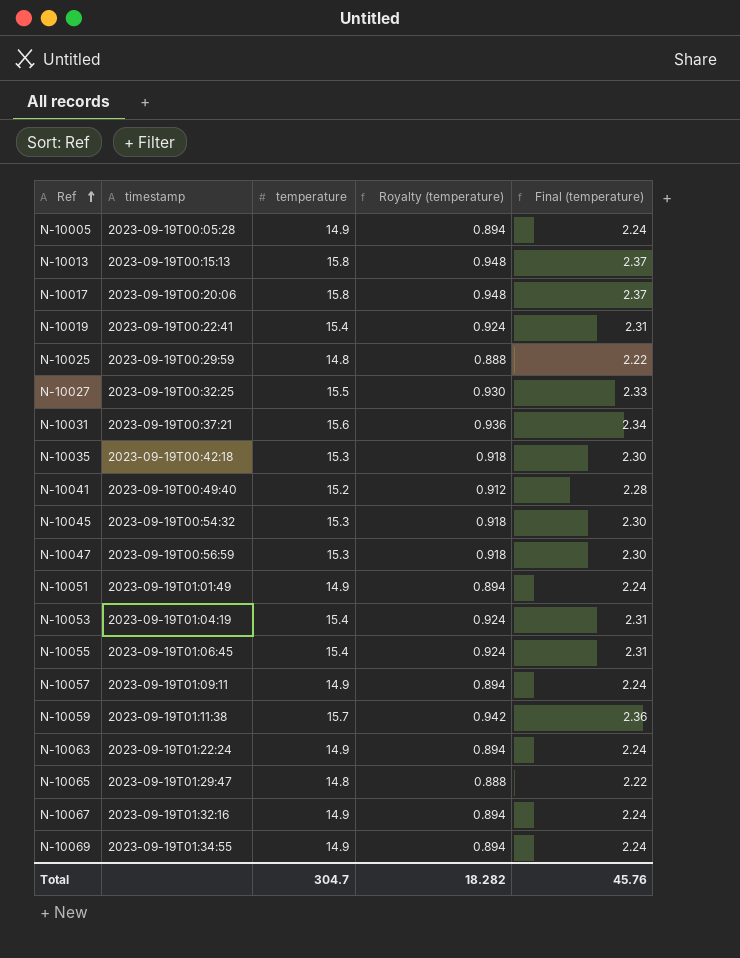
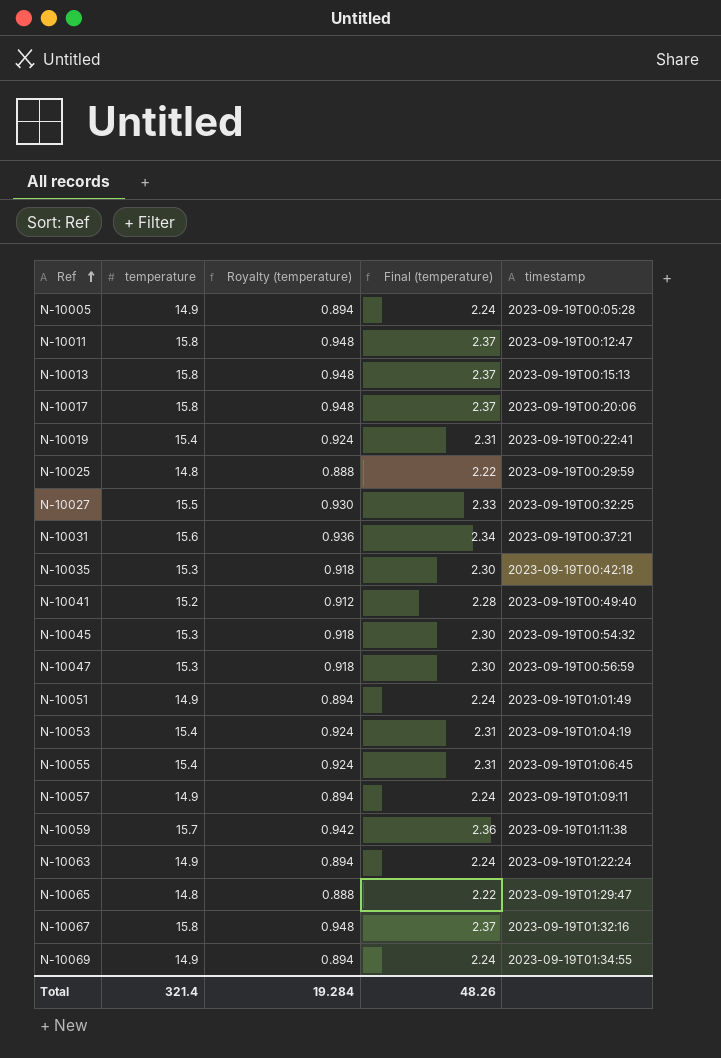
column timestamp | position: 2 -> 5
row N-10011: none -> 15.8 | 0.948 | 2.37 | 2023-09-19T00:12:47
N-10067 | temperature: 14.9 -> 15.8
N-10067 | Royalty (temperature): 0.894 -> 0.948
N-10067 | Final (temperature): 2.24 -> 2.37
Total | temperature: 304.7 -> 321.4
Total | Royalty (temperature): 18.282 -> 19.284
Total | Final (temperature): 45.76 -> 48.26

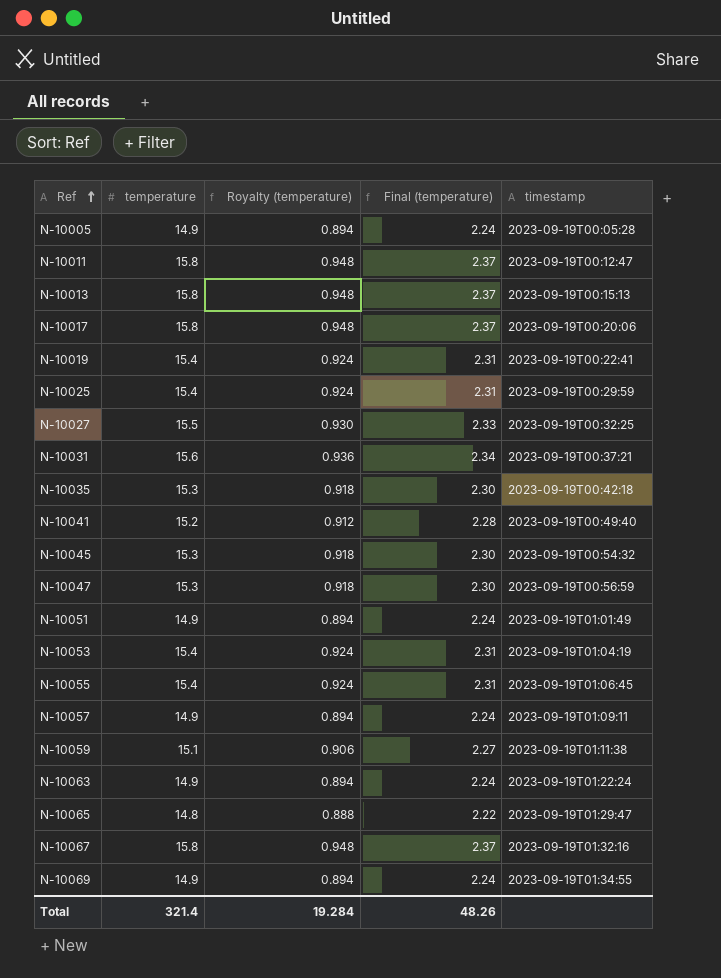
N-10025 | temperature: 14.8 -> 15.4
N-10025 | Royalty (temperature): 0.888 -> 0.924
N-10025 | Final (temperature): 2.22 -> 2.31
N-10059 | temperature: 15.7 -> 15.1
N-10059 | Royalty (temperature): 0.942 -> 0.906
N-10059 | Final (temperature): 2.36 -> 2.27

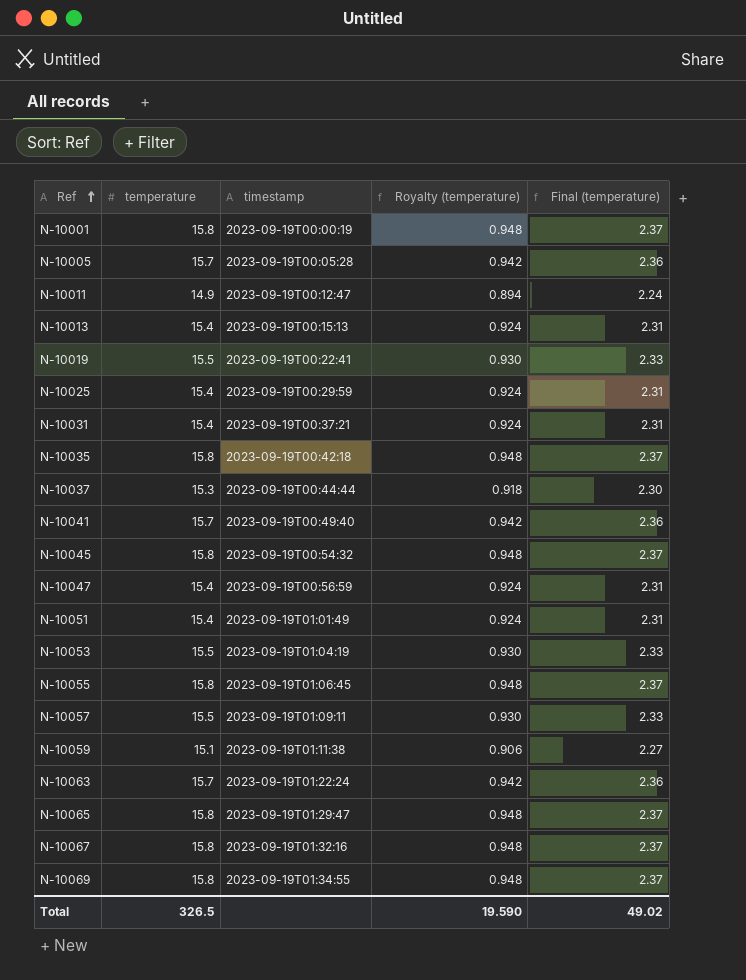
column timestamp | position: 5 -> 3
row N-10017: 15.8 | 0.948 | 2.37 | 2023-09-19T00:20:06 -> none
row N-10027: 15.5 | 0.930 | 2.33 | 2023-09-19T00:32:25 -> none
row N-10001: none -> 15.8 | 2023-09-19T00:00:19 | 0.948 | 2.37
N-10005 | temperature: 14.9 -> 15.7
N-10005 | Royalty (temperature): 0.894 -> 0.942
N-10005 | Final (temperature): 2.24 -> 2.36
N-10011 | temperature: 15.8 -> 14.9
N-10011 | Royalty (temperature): 0.948 -> 0.894
N-10011 | Final (temperature): 2.37 -> 2.24
N-10013 | temperature: 15.8 -> 15.4
N-10013 | Royalty (temperature): 0.948 -> 0.924
N-10013 | Final (temperature): 2.37 -> 2.31
N-10019 | temperature: 15.4 -> 15.5
N-10019 | Royalty (temperature): 0.924 -> 0.930
N-10019 | Final (temperature): 2.31 -> 2.33
N-10031 | temperature: 15.6 -> 15.4
N-10031 | Royalty (temperature): 0.936 -> 0.924
N-10031 | Final (temperature): 2.34 -> 2.31
N-10035 | temperature: 15.3 -> 15.8
N-10035 | Royalty (temperature): 0.918 -> 0.948
N-10035 | Final (temperature): 2.30 -> 2.37
row N-10037: none -> 15.3 | 2023-09-19T00:44:44 | 0.918 | 2.30
N-10041 | temperature: 15.2 -> 15.7
N-10041 | Royalty (temperature): 0.912 -> 0.942
N-10041 | Final (temperature): 2.28 -> 2.36
N-10045 | temperature: 15.3 -> 15.8
N-10045 | Royalty (temperature): 0.918 -> 0.948
N-10045 | Final (temperature): 2.30 -> 2.37
N-10047 | temperature: 15.3 -> 15.4
N-10047 | Royalty (temperature): 0.918 -> 0.924
N-10047 | Final (temperature): 2.30 -> 2.31
N-10051 | temperature: 14.9 -> 15.4
N-10051 | Royalty (temperature): 0.894 -> 0.924
N-10051 | Final (temperature): 2.24 -> 2.31
N-10053 | temperature: 15.4 -> 15.5
N-10053 | Royalty (temperature): 0.924 -> 0.930
N-10053 | Final (temperature): 2.31 -> 2.33
N-10055 | temperature: 15.4 -> 15.8
N-10055 | Royalty (temperature): 0.924 -> 0.948
N-10055 | Final (temperature): 2.31 -> 2.37
N-10057 | temperature: 14.9 -> 15.5
N-10057 | Royalty (temperature): 0.894 -> 0.930
N-10057 | Final (temperature): 2.24 -> 2.33
N-10063 | temperature: 14.9 -> 15.7
N-10063 | Royalty (temperature): 0.894 -> 0.942
N-10063 | Final (temperature): 2.24 -> 2.36
N-10065 | temperature: 14.8 -> 15.8
N-10065 | Royalty (temperature): 0.888 -> 0.948
N-10065 | Final (temperature): 2.22 -> 2.37
N-10069 | temperature: 14.9 -> 15.8
N-10069 | Royalty (temperature): 0.894 -> 0.948
N-10069 | Final (temperature): 2.24 -> 2.37
Total | temperature: 321.4 -> 326.5
Total | Royalty (temperature): 19.284 -> 19.590
Total | Final (temperature): 48.26 -> 49.02

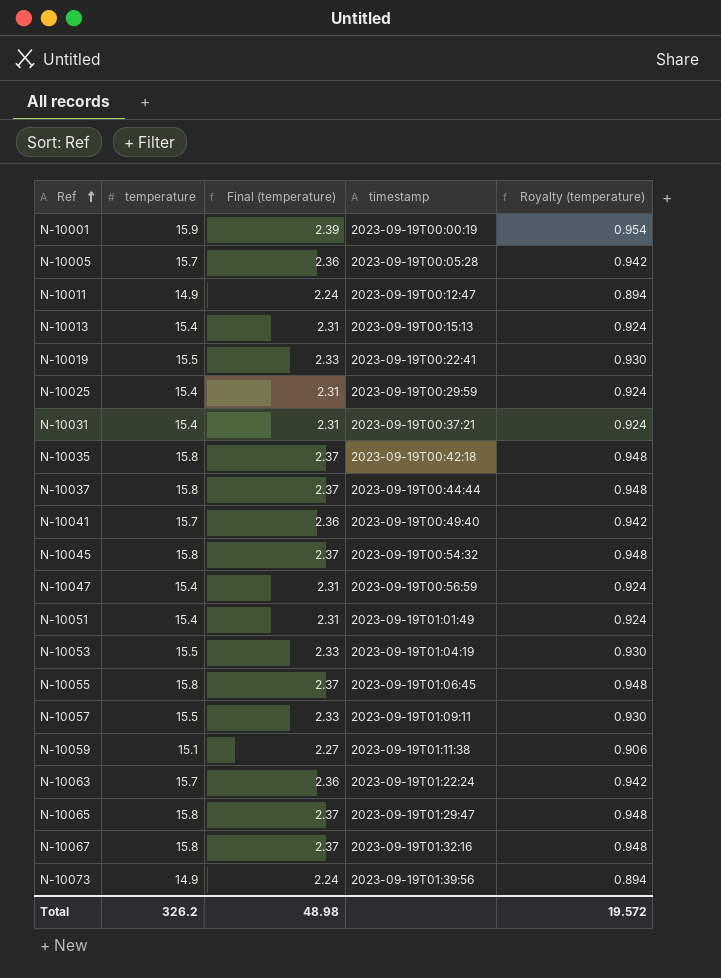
column Final (temperature) | position: 5 -> 3
row N-10069: 15.8 | 2023-09-19T01:34:55 | 0.948 | 2.37 -> none
N-10001 | temperature: 15.8 -> 15.9
N-10001 | Final (temperature): 2.37 -> 2.39
N-10001 | Royalty (temperature): 0.948 -> 0.954
N-10037 | temperature: 15.3 -> 15.8
N-10037 | Final (temperature): 2.30 -> 2.37
N-10037 | Royalty (temperature): 0.918 -> 0.948
row N-10073: none -> 14.9 | 2.24 | 2023-09-19T01:39:56 | 0.894
Total | temperature: 326.5 -> 326.2
Total | Final (temperature): 49.02 -> 48.98
Total | Royalty (temperature): 19.590 -> 19.572

